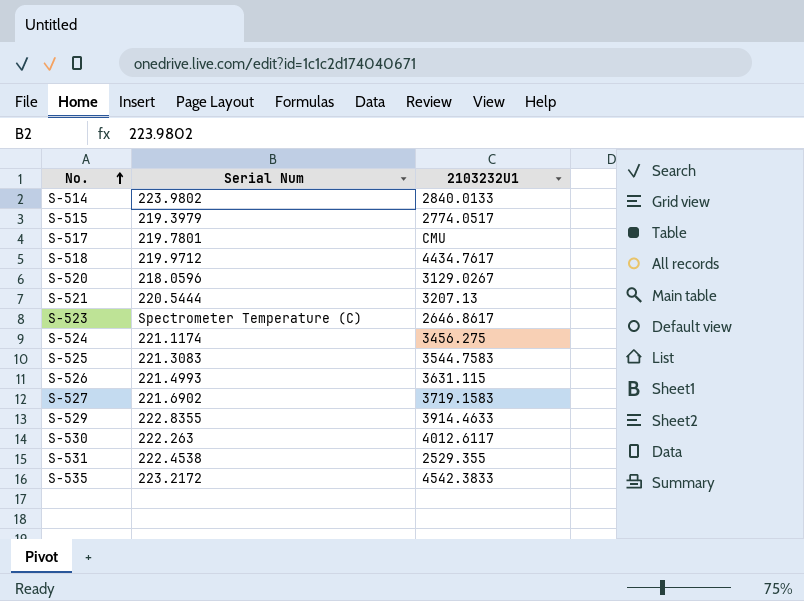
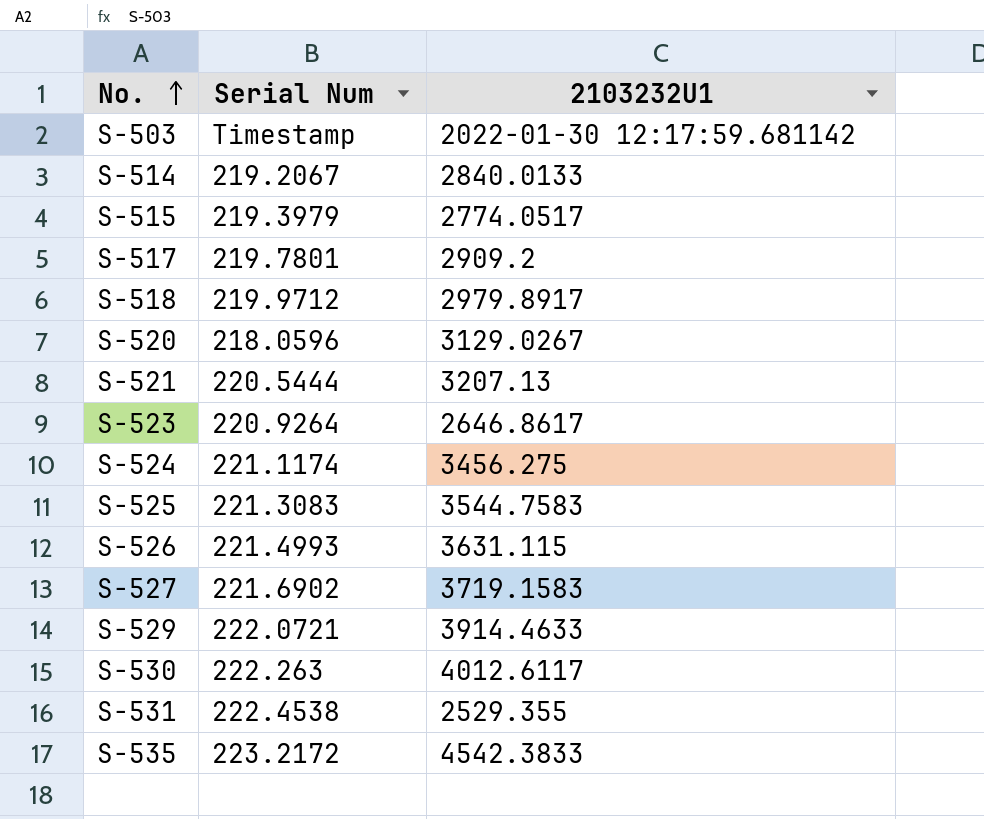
row S-503: none -> Timestamp | 2022-01-30 12:17:59.681142
S-514 | Serial Num: 223.9802 -> 219.2067
S-517 | 2103232U1: CMU -> 2909.2
S-518 | 2103232U1: 4434.7617 -> 2979.8917
S-523 | Serial Num: Spectrometer Temperature (C) -> 220.9264
S-529 | Serial Num: 222.8355 -> 222.0721

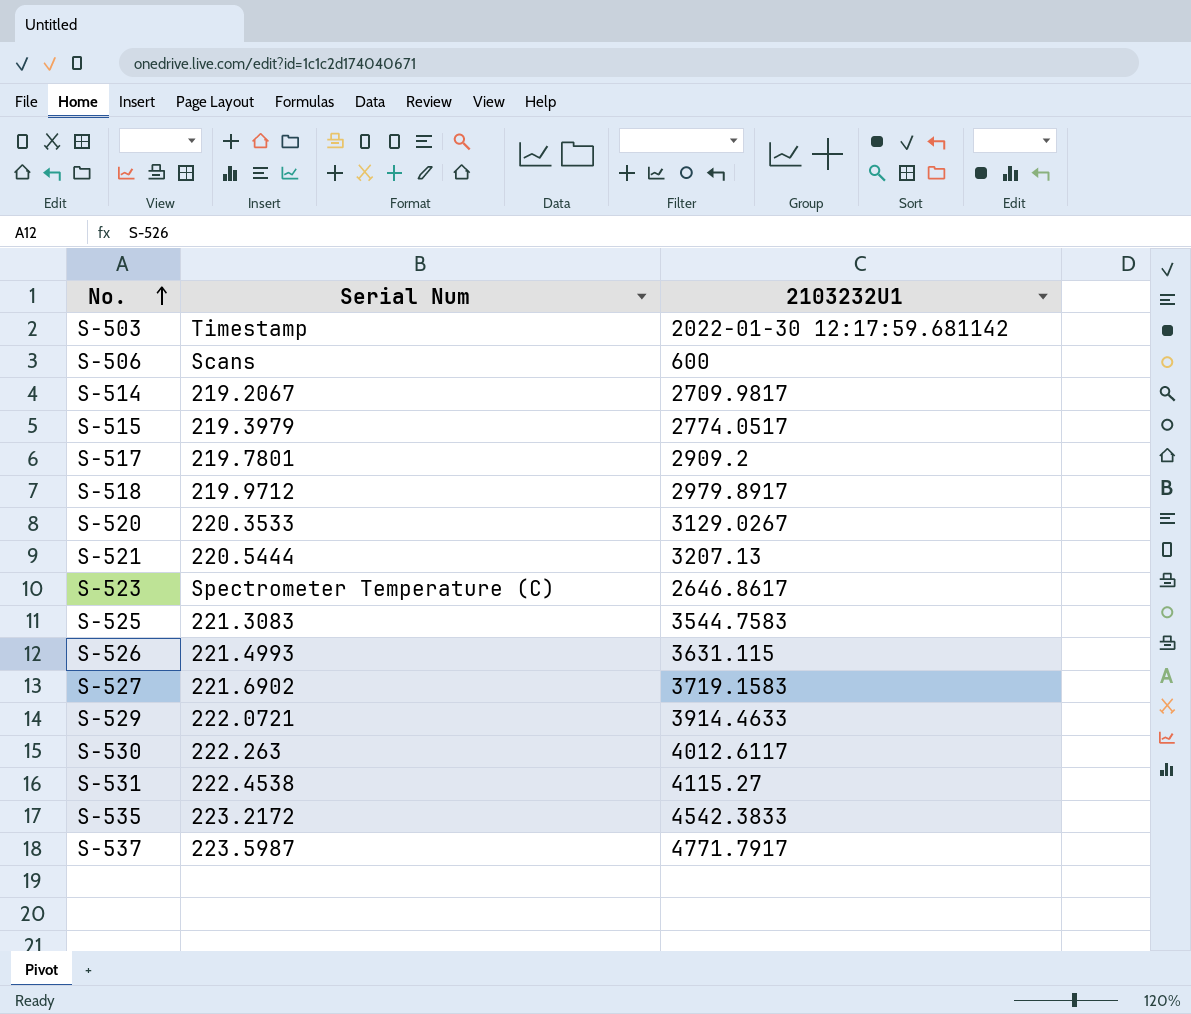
row S-524: 221.1174 | 3456.275 -> none
row S-506: none -> Scans | 600
S-514 | 2103232U1: 2840.0133 -> 2709.9817
S-520 | Serial Num: 218.0596 -> 220.3533
S-523 | Serial Num: 220.9264 -> Spectrometer Temperature (C)
S-531 | 2103232U1: 2529.355 -> 4115.27
row S-537: none -> 223.5987 | 4771.7917

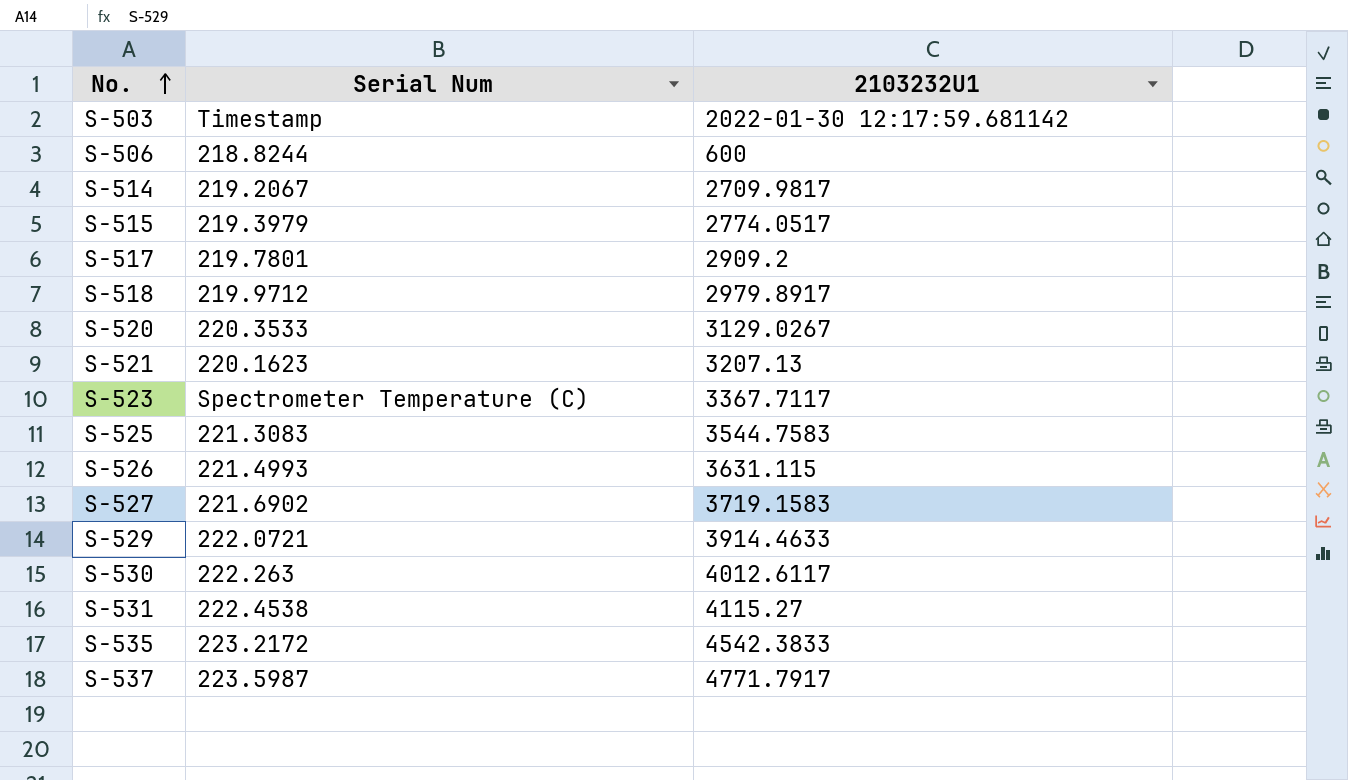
S-506 | Serial Num: Scans -> 218.8244
S-521 | Serial Num: 220.5444 -> 220.1623
S-523 | 2103232U1: 2646.8617 -> 3367.7117

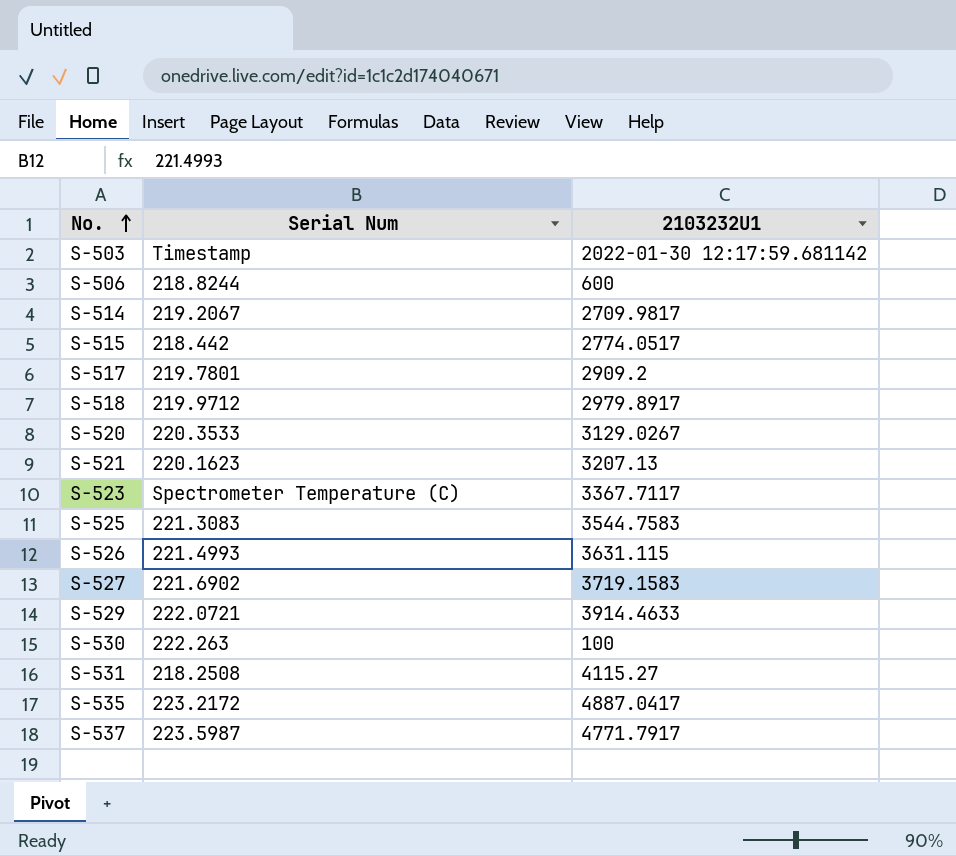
S-515 | Serial Num: 219.3979 -> 218.442
S-530 | 2103232U1: 4012.6117 -> 100
S-531 | Serial Num: 222.4538 -> 218.2508
S-535 | 2103232U1: 4542.3833 -> 4887.0417

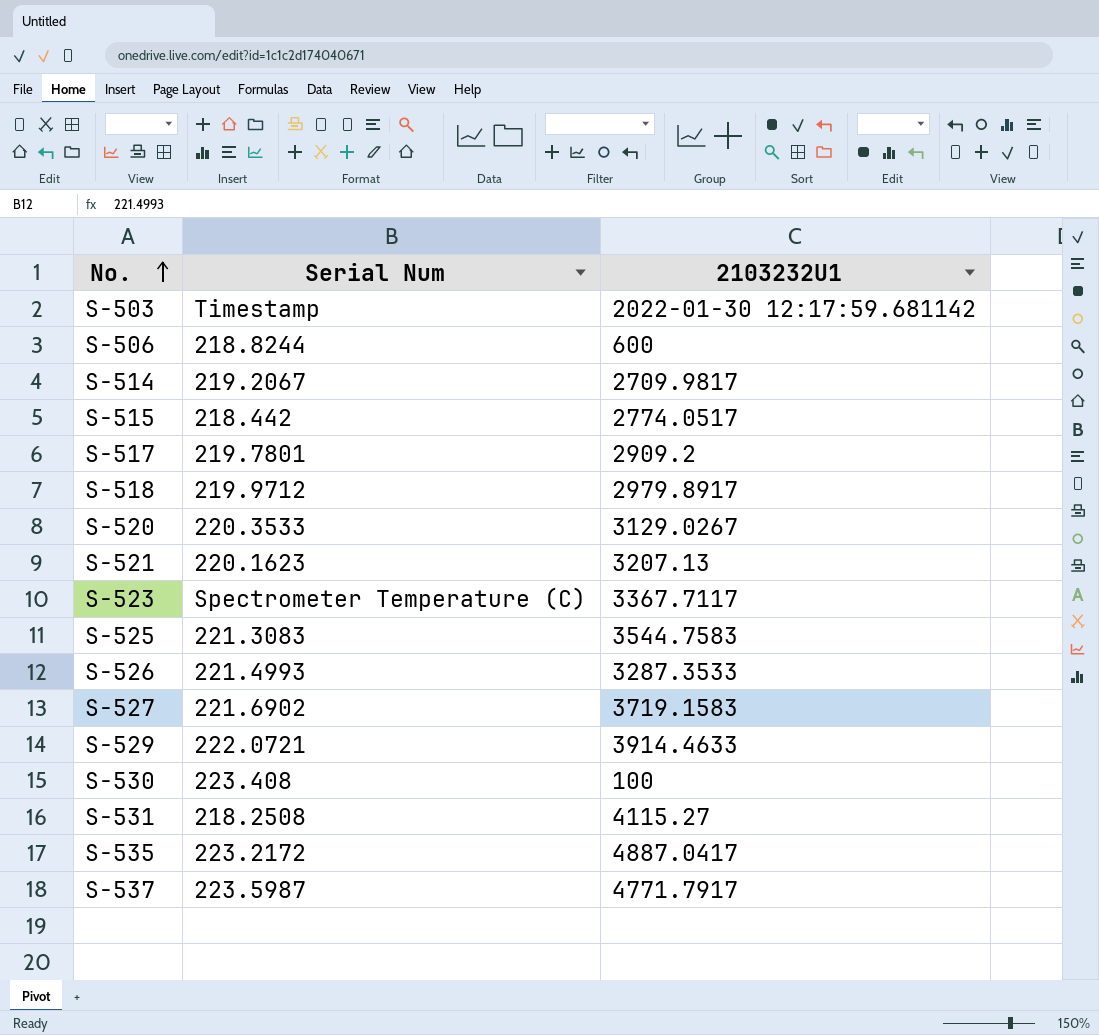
S-526 | 2103232U1: 3631.115 -> 3287.3533
S-530 | Serial Num: 222.263 -> 223.408

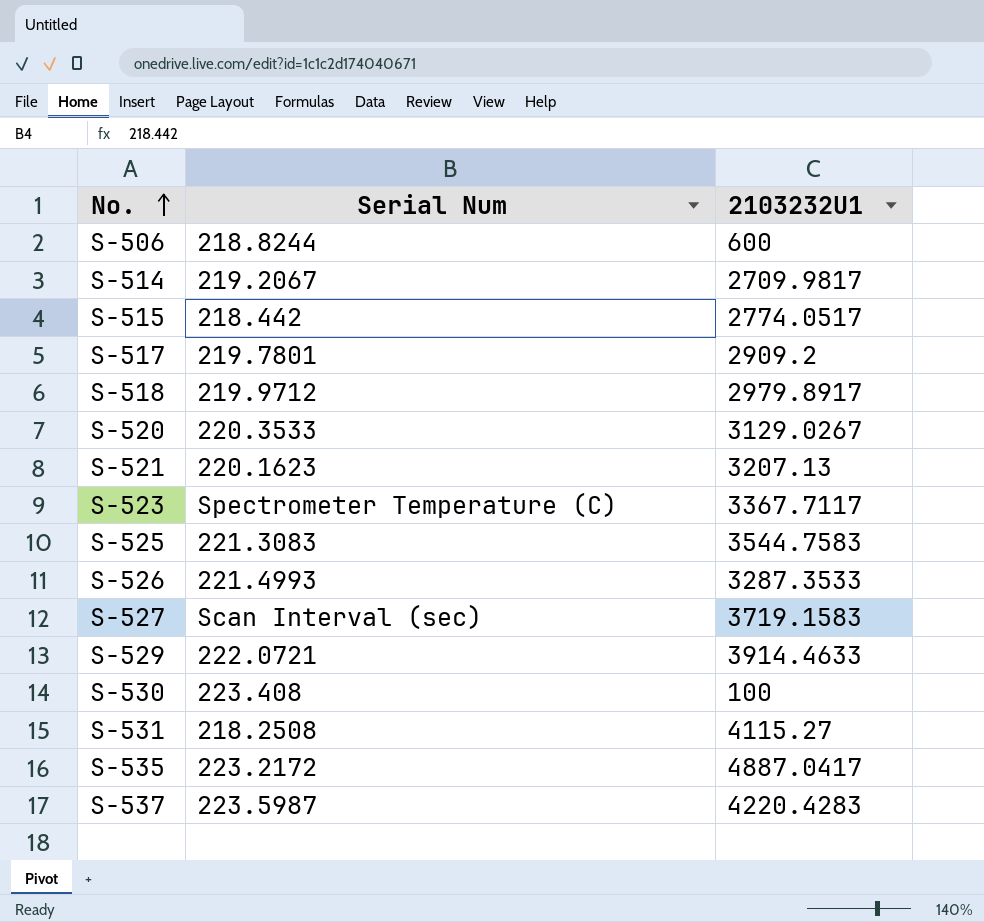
row S-503: Timestamp | 2022-01-30 12:17:59.681142 -> none
S-527 | Serial Num: 221.6902 -> Scan Interval (sec)
S-537 | 2103232U1: 4771.7917 -> 4220.4283

